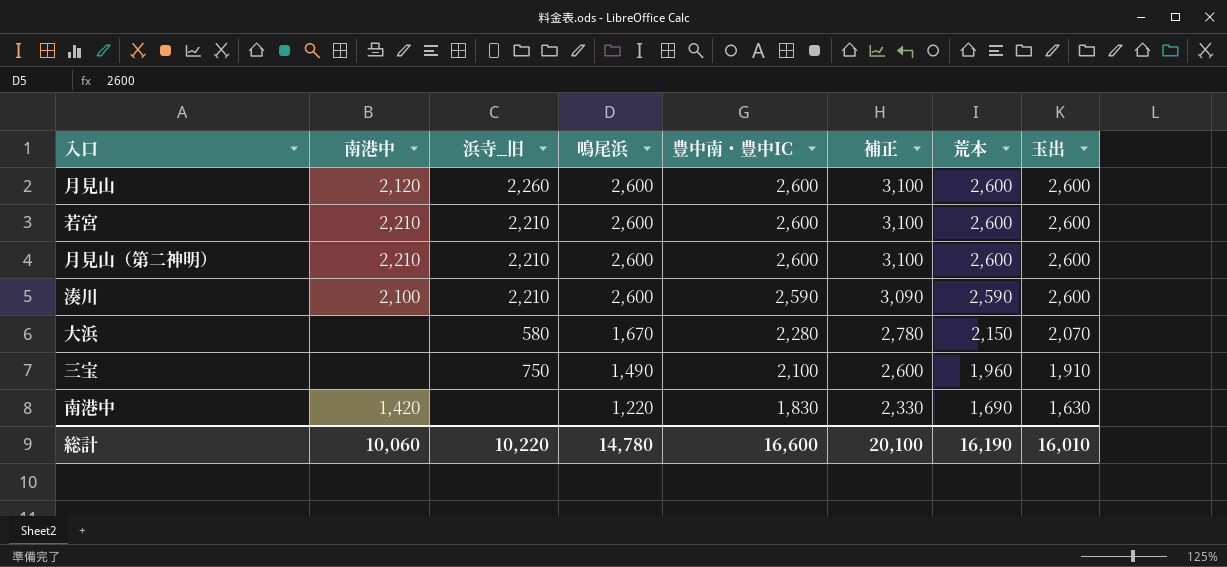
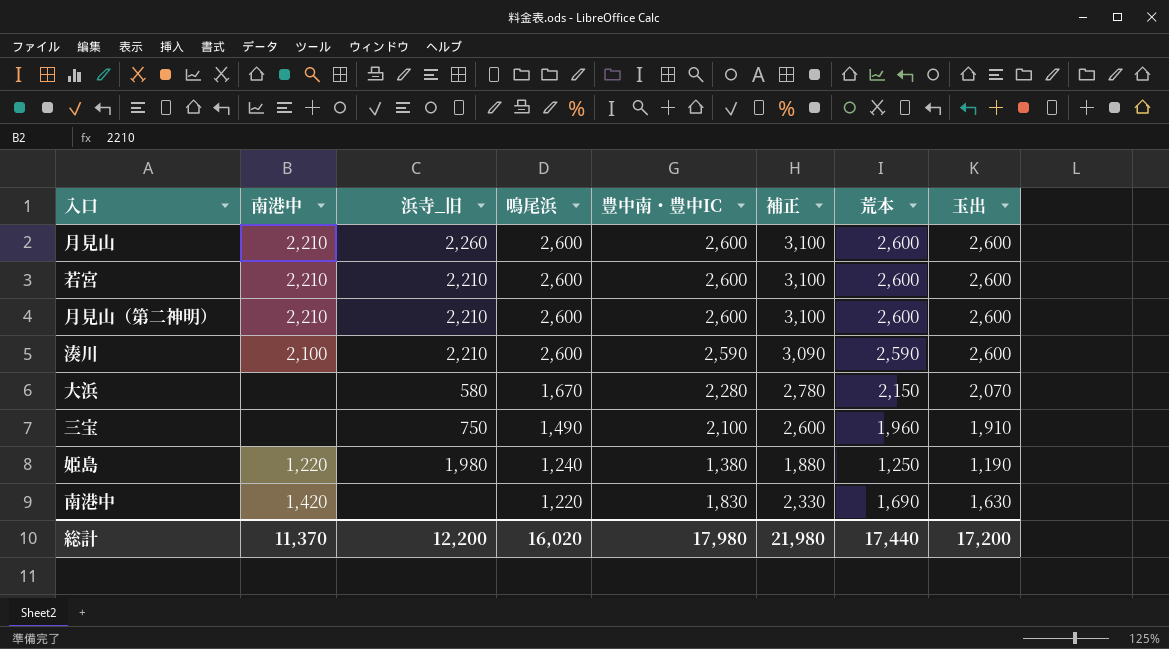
月見山 | 南港中: 2,120 -> 2,210
row 姫島: none -> 1,220 | 1,980 | 1,240 | 1,380 | 1,880 | 1,250 | 1,190
総計 | 南港中: 10,060 -> 11,370
総計 | 浜寺_旧: 10,220 -> 12,200
総計 | 鳴尾浜: 14,780 -> 16,020
総計 | 豊中南・豊中IC: 16,600 -> 17,980
総計 | 補正: 20,100 -> 21,980
総計 | 荒本: 16,190 -> 17,440
総計 | 玉出: 16,010 -> 17,200

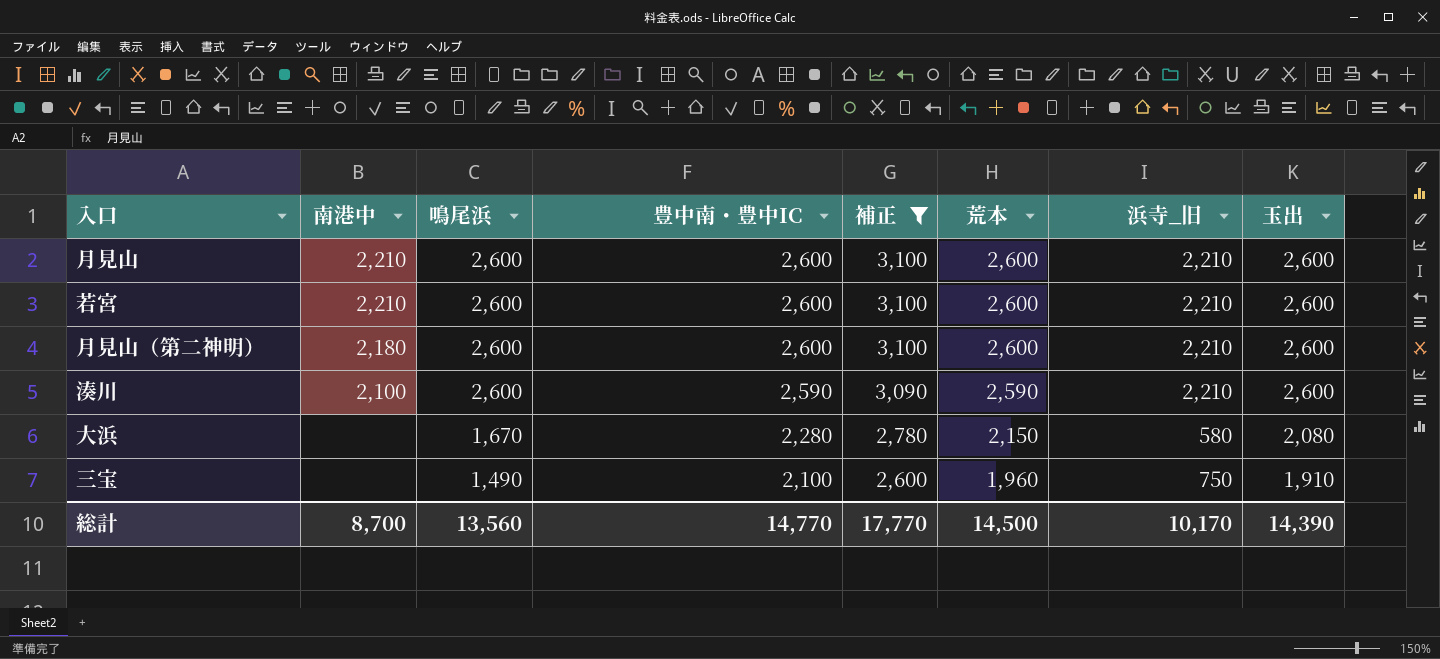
filter: none -> 補正 >= 2,600
column 浜寺_旧 | position: 3 -> 7
月見山 | 浜寺_旧: 2,260 -> 2,210
月見山（第二神明） | 南港中: 2,210 -> 2,180
大浜 | 玉出: 2,070 -> 2,080
総計 | 南港中: 11,370 -> 8,700
総計 | 鳴尾浜: 16,020 -> 13,560
総計 | 豊中南・豊中IC: 17,980 -> 14,770
総計 | 補正: 21,980 -> 17,770
総計 | 荒本: 17,440 -> 14,500
総計 | 浜寺_旧: 12,200 -> 10,170
総計 | 玉出: 17,200 -> 14,390

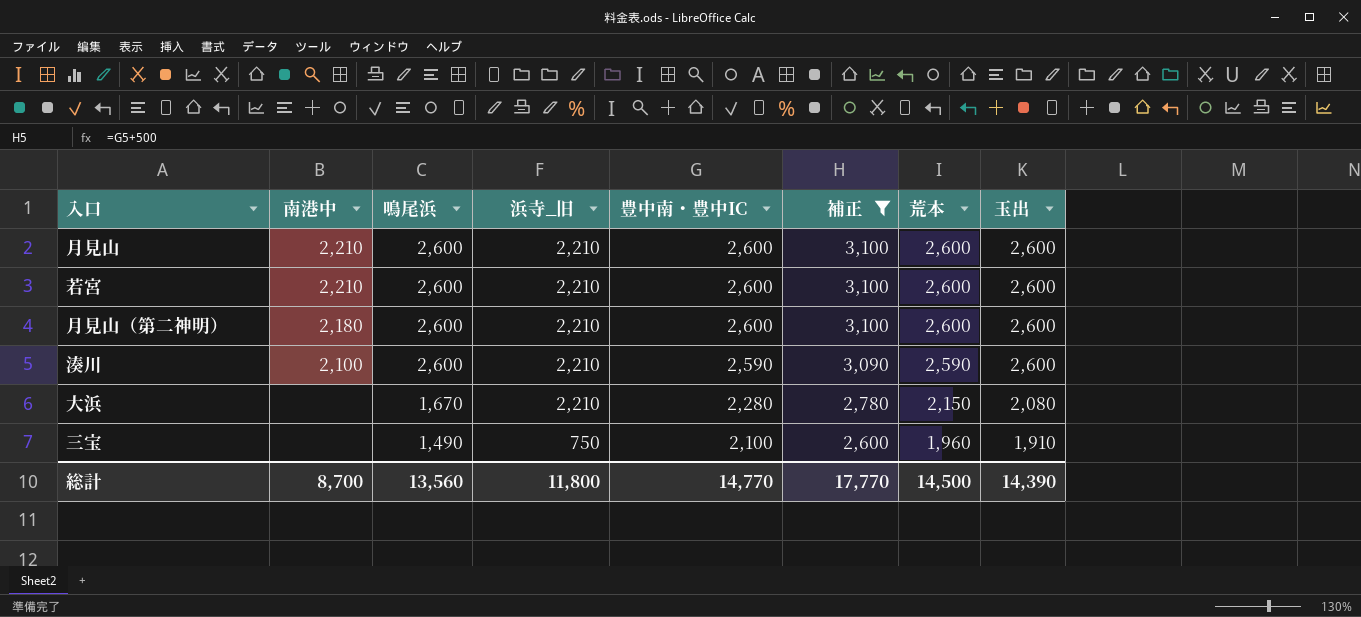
column 浜寺_旧 | position: 7 -> 4
大浜 | 浜寺_旧: 580 -> 2,210
総計 | 浜寺_旧: 10,170 -> 11,800

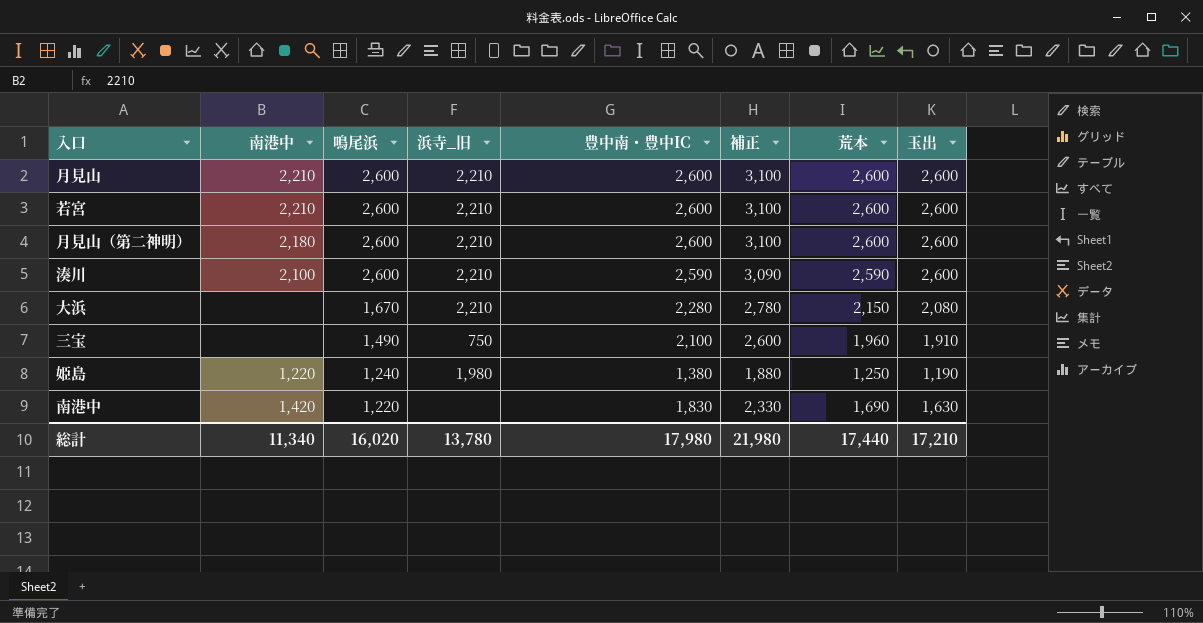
filter: 補正 >= 2,600 -> none
総計 | 南港中: 8,700 -> 11,340
総計 | 鳴尾浜: 13,560 -> 16,020
総計 | 浜寺_旧: 11,800 -> 13,780
総計 | 豊中南・豊中IC: 14,770 -> 17,980
総計 | 補正: 17,770 -> 21,980
総計 | 荒本: 14,500 -> 17,440
総計 | 玉出: 14,390 -> 17,210

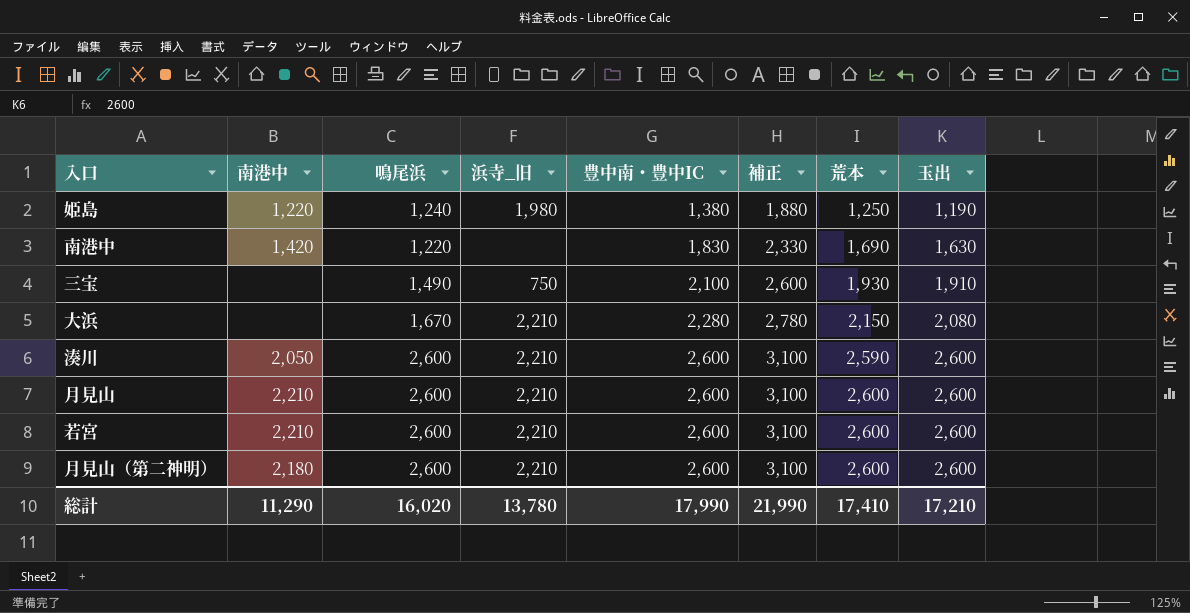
row order: 鳴尾浜 descending -> 豊中南・豊中IC ascending
三宝 | 荒本: 1,960 -> 1,930
湊川 | 南港中: 2,100 -> 2,050
湊川 | 豊中南・豊中IC: 2,590 -> 2,600
湊川 | 補正: 3,090 -> 3,100
総計 | 南港中: 11,340 -> 11,290
総計 | 豊中南・豊中IC: 17,980 -> 17,990
総計 | 補正: 21,980 -> 21,990
総計 | 荒本: 17,440 -> 17,410

